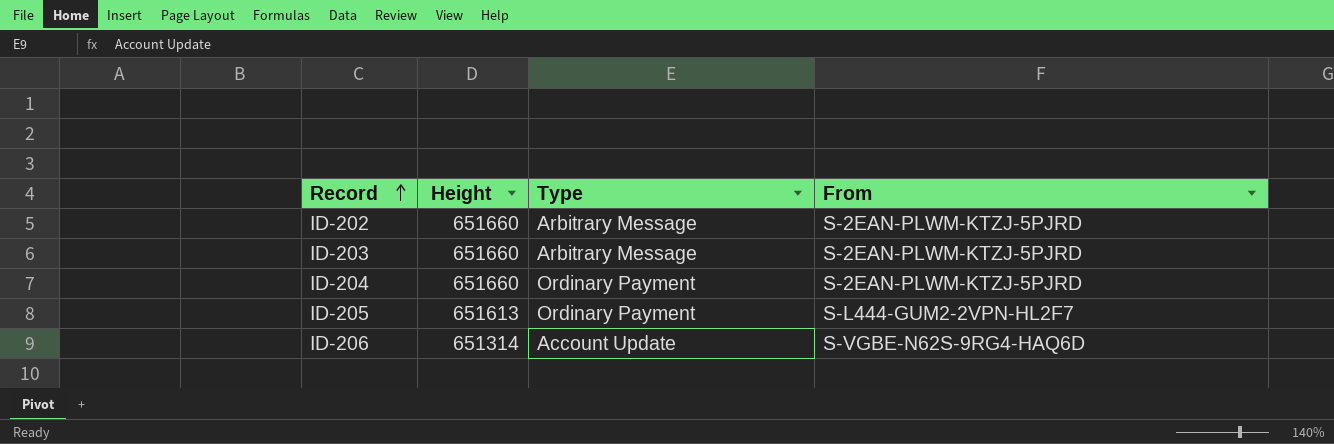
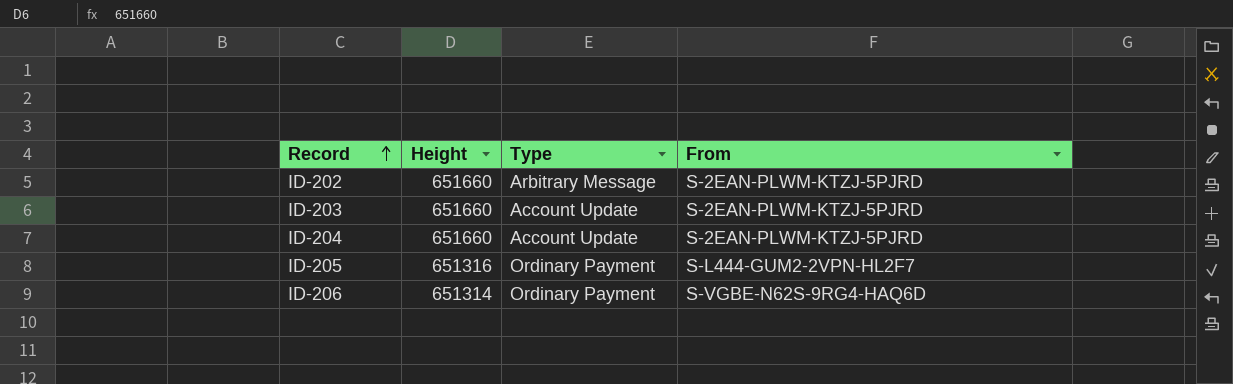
ID-203 | Type: Arbitrary Message -> Account Update
ID-204 | Type: Ordinary Payment -> Account Update
ID-205 | Height: 651613 -> 651316
ID-206 | Type: Account Update -> Ordinary Payment

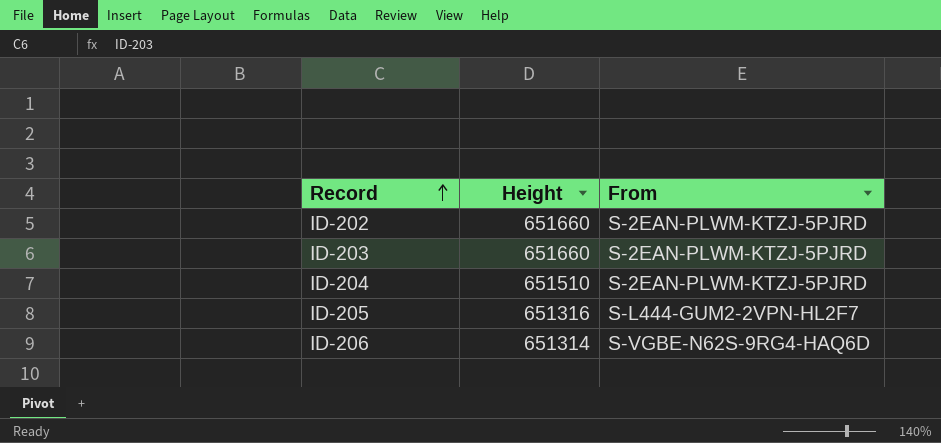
column Type | position: 3 -> none
ID-204 | Height: 651660 -> 651510

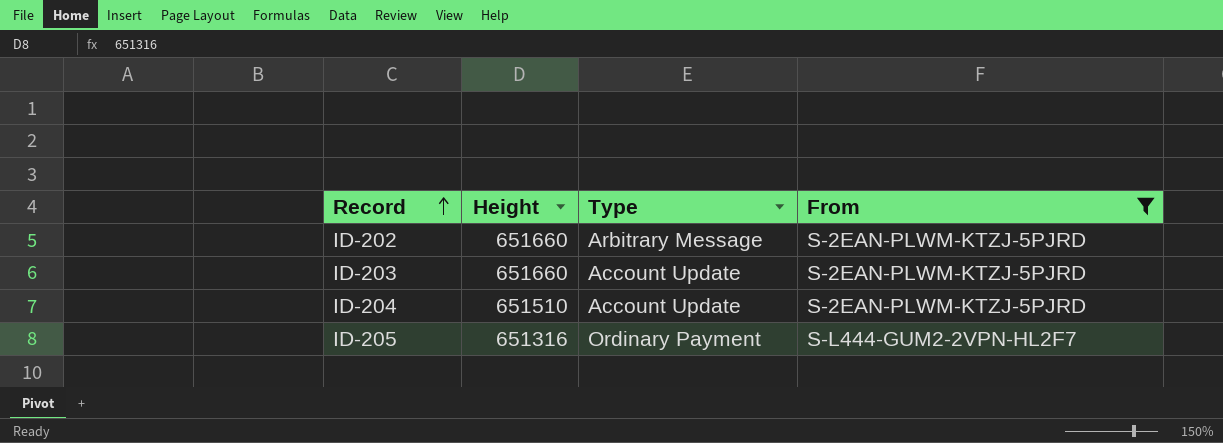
filter: none -> From != S-VGBE-N62S-9RG4-HAQ6D
column Type | position: none -> 3

